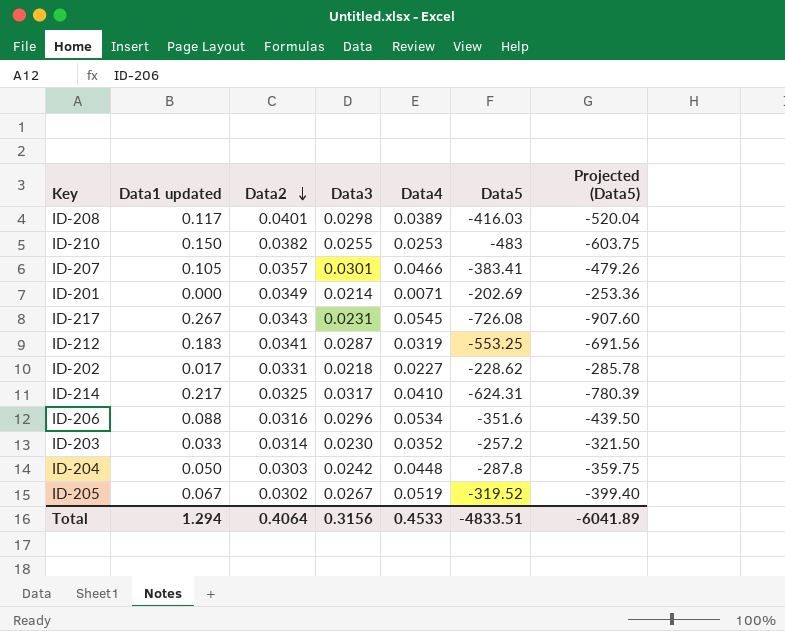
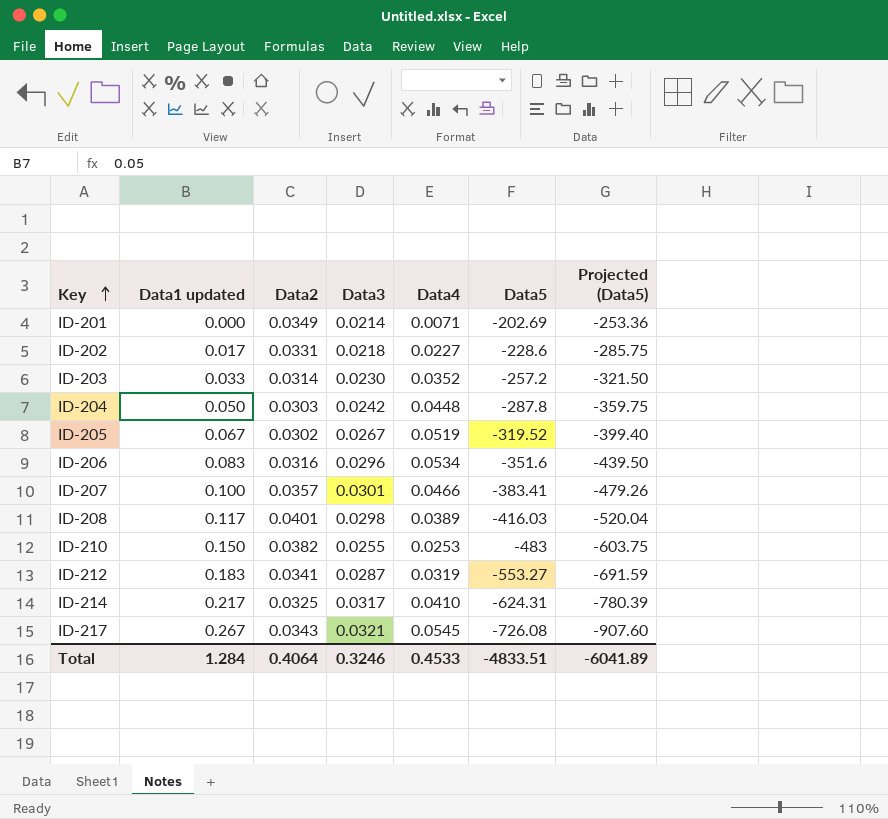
row order: Data2 descending -> Key ascending
ID-202 | Data5: -228.62 -> -228.6
ID-202 | Projected (Data5): -285.78 -> -285.75
ID-206 | Data1 updated: 0.088 -> 0.083
ID-207 | Data1 updated: 0.105 -> 0.100
ID-212 | Data5: -553.25 -> -553.27
ID-212 | Projected (Data5): -691.56 -> -691.59
ID-217 | Data3: 0.0231 -> 0.0321
Total | Data1 updated: 1.294 -> 1.284
Total | Data3: 0.3156 -> 0.3246

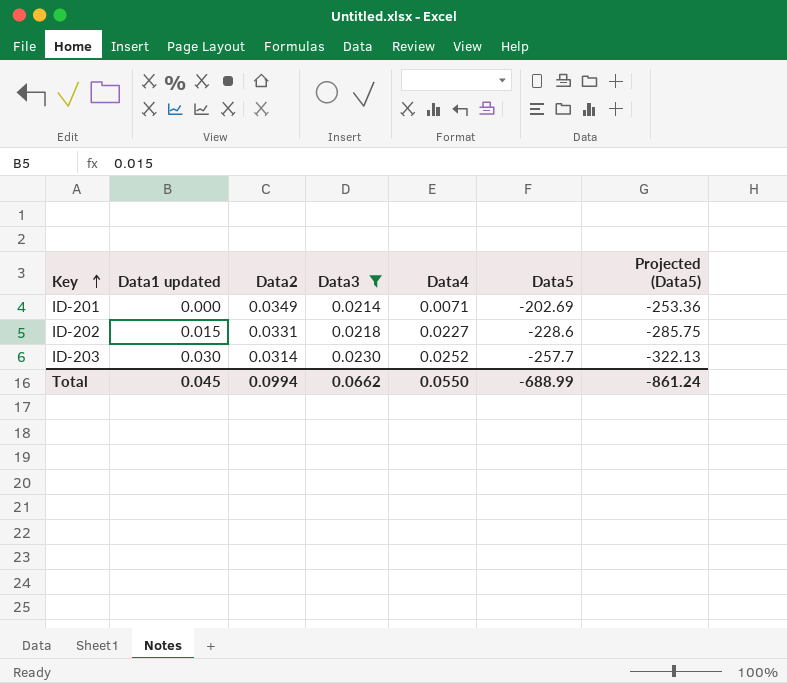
filter: none -> Data3 <= 0.0230
ID-202 | Data1 updated: 0.017 -> 0.015
ID-203 | Data1 updated: 0.033 -> 0.030
ID-203 | Data4: 0.0352 -> 0.0252
ID-203 | Data5: -257.2 -> -257.7
ID-203 | Projected (Data5): -321.50 -> -322.13
Total | Data1 updated: 1.284 -> 0.045
Total | Data2: 0.4064 -> 0.0994
Total | Data3: 0.3246 -> 0.0662
Total | Data4: 0.4533 -> 0.0550
Total | Data5: -4833.51 -> -688.99
Total | Projected (Data5): -6041.89 -> -861.24

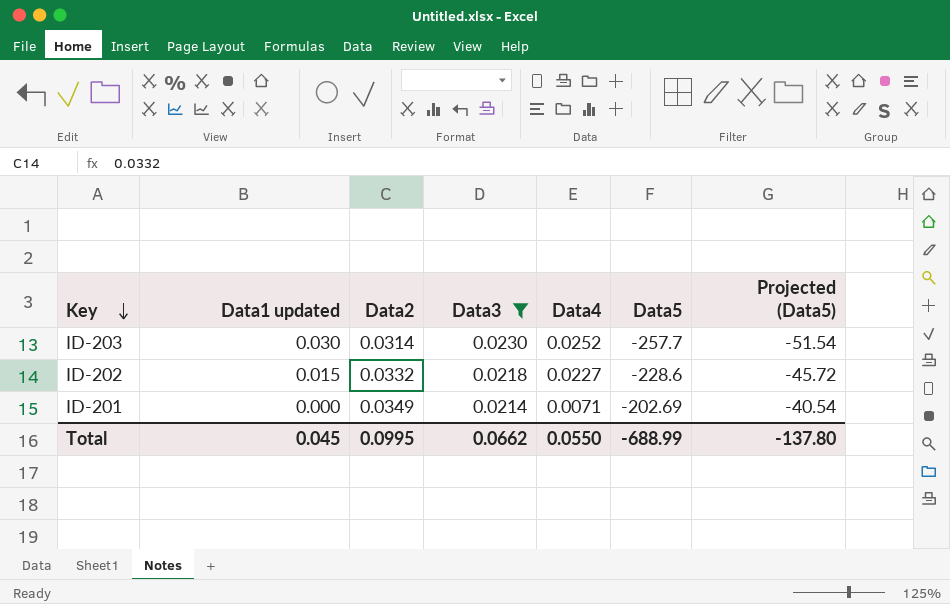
row order: Key ascending -> Key descending
column Projected (Data5) | formula: [Data5] * 1.25 -> [Data5] * 0.2
ID-202 | Data2: 0.0331 -> 0.0332
Total | Data2: 0.0994 -> 0.0995
Total | Projected (Data5): -861.24 -> -137.80

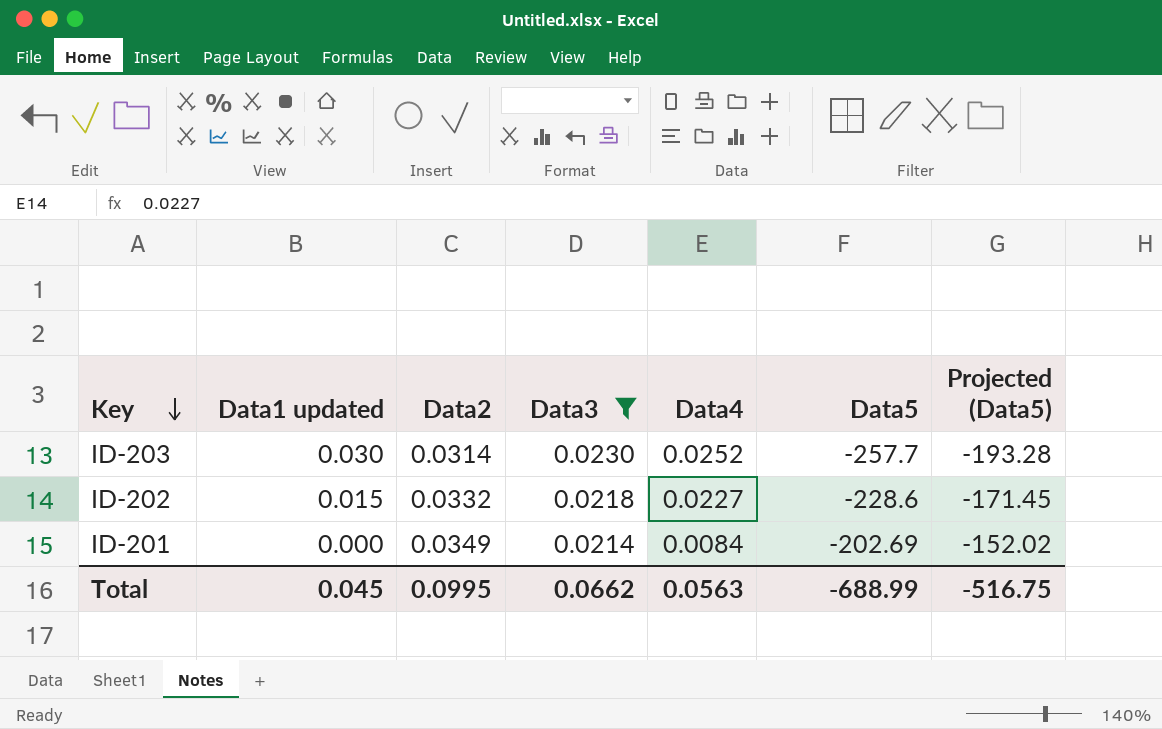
column Projected (Data5) | formula: [Data5] * 0.2 -> [Data5] * 0.75
ID-201 | Data4: 0.0071 -> 0.0084
Total | Data4: 0.0550 -> 0.0563
Total | Projected (Data5): -137.80 -> -516.75

